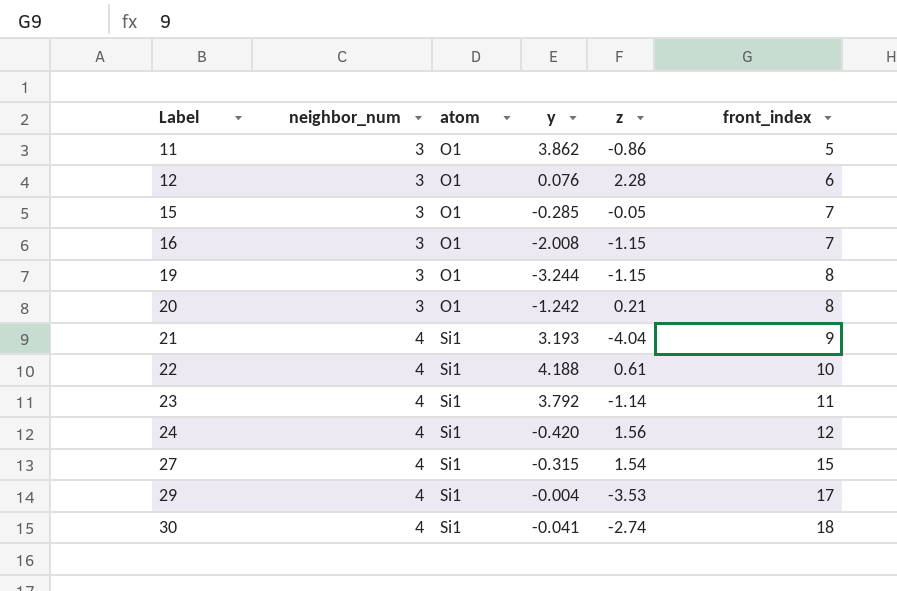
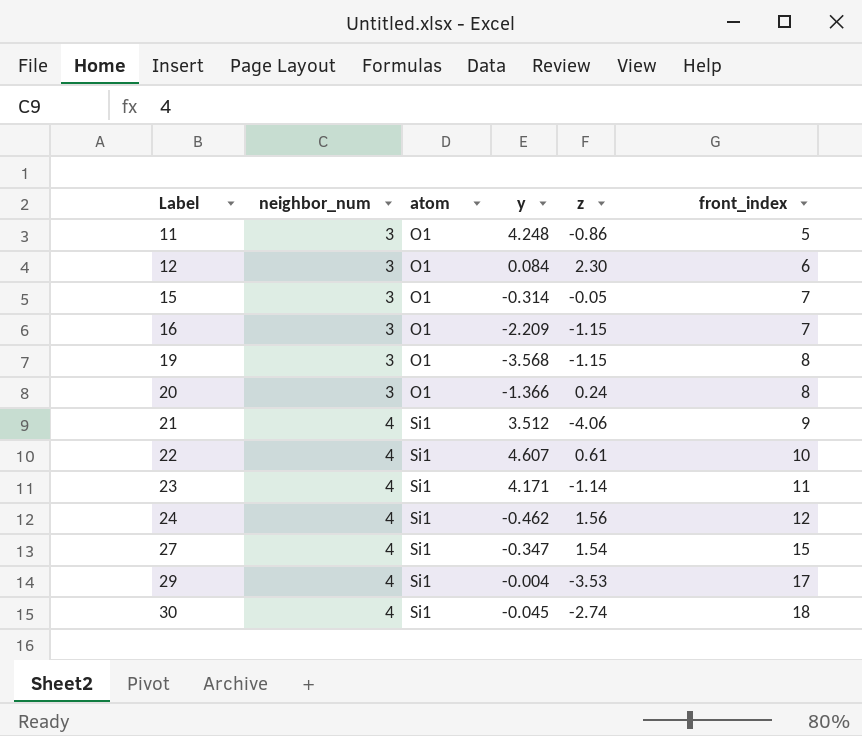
11 | y: 3.862 -> 4.248
12 | y: 0.076 -> 0.084
12 | z: 2.28 -> 2.30
15 | y: -0.285 -> -0.314
16 | y: -2.008 -> -2.209
19 | y: -3.244 -> -3.568
20 | y: -1.242 -> -1.366
20 | z: 0.21 -> 0.24
21 | y: 3.193 -> 3.512
21 | z: -4.04 -> -4.06
22 | y: 4.188 -> 4.607
23 | y: 3.792 -> 4.171
24 | y: -0.420 -> -0.462
27 | y: -0.315 -> -0.347
30 | y: -0.041 -> -0.045

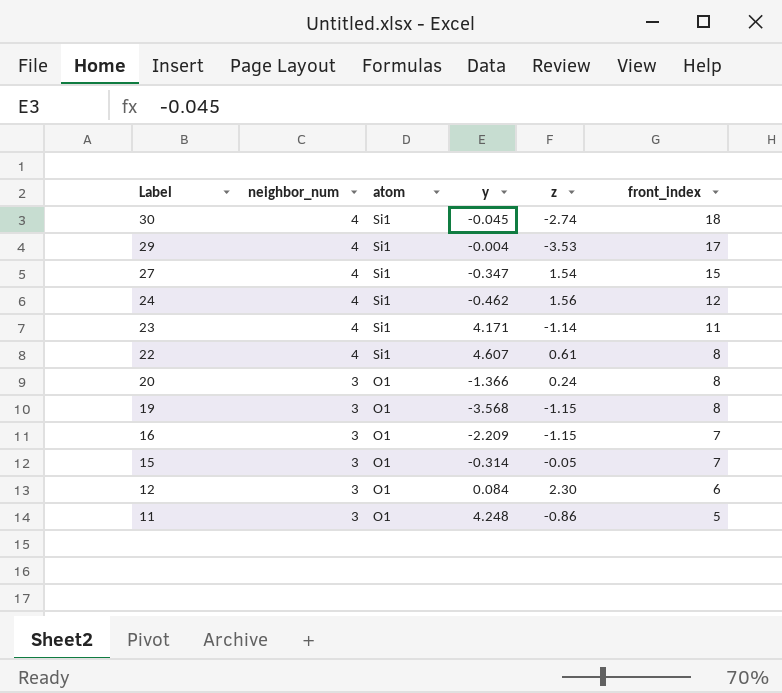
row order: Label ascending -> Label descending
row 21: 4 | Si1 | 3.512 | -4.06 | 9 -> none
22 | front_index: 10 -> 8

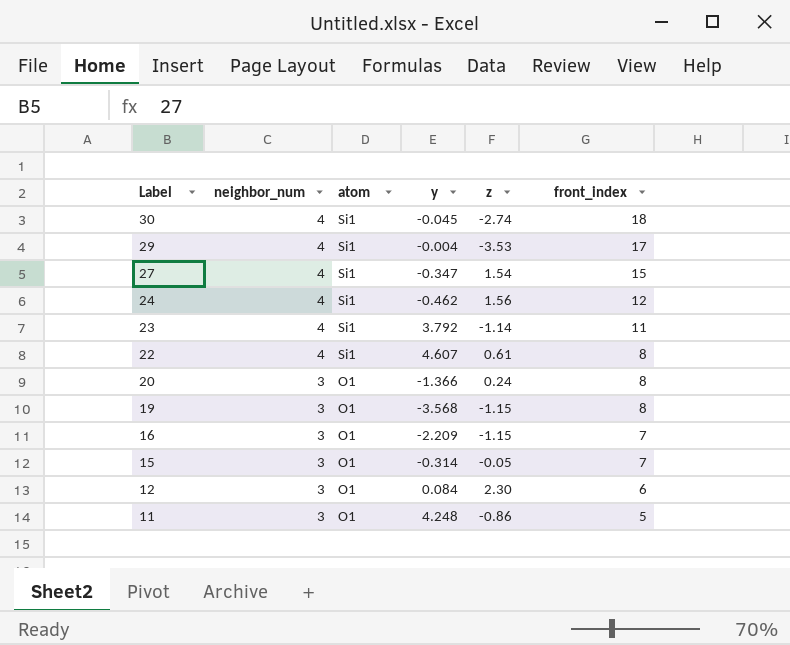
23 | y: 4.171 -> 3.792

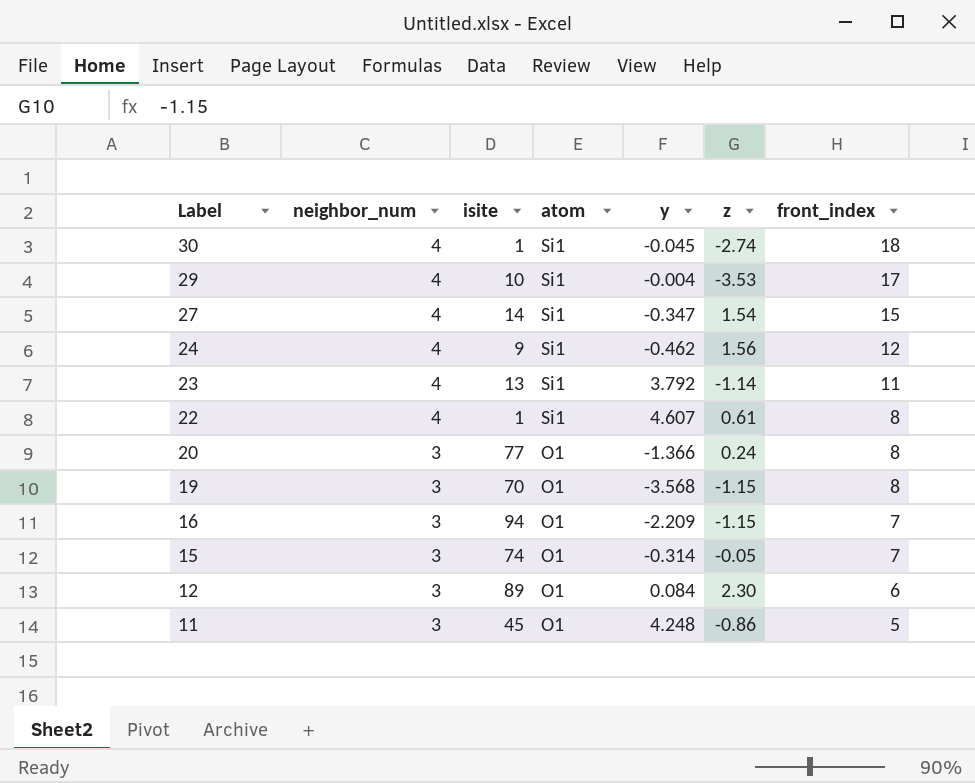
column isite | position: none -> 3

